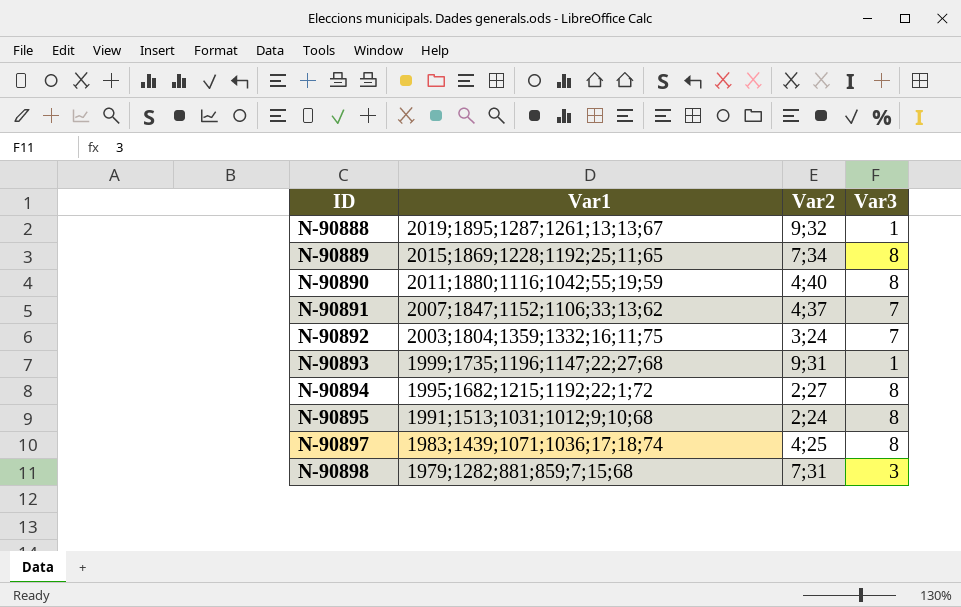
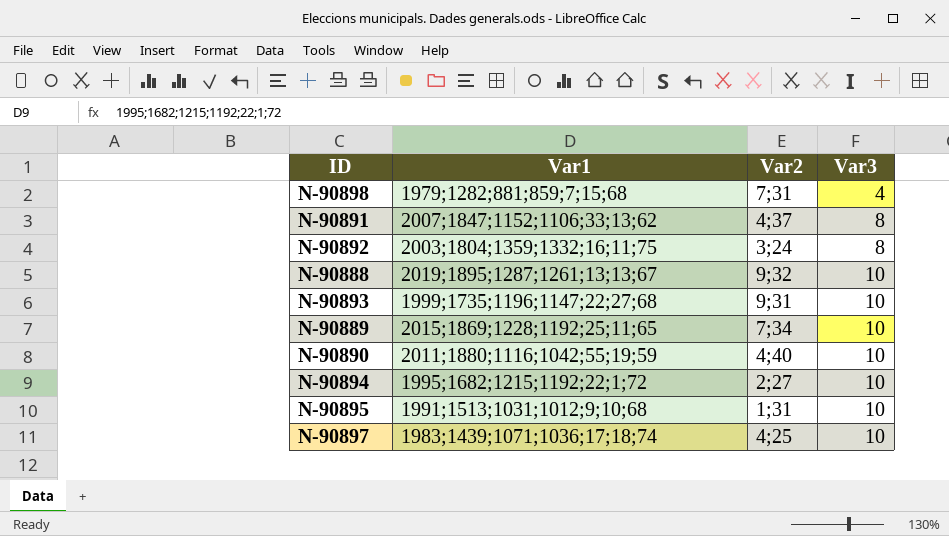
row order: ID ascending -> Var3 ascending
N-90898 | Var3: 3 -> 4
N-90891 | Var3: 7 -> 8
N-90892 | Var3: 7 -> 8
N-90888 | Var3: 1 -> 10
N-90893 | Var3: 1 -> 10
N-90889 | Var3: 8 -> 10
N-90890 | Var3: 8 -> 10
N-90894 | Var3: 8 -> 10
N-90895 | Var2: 2;24 -> 1;31
N-90895 | Var3: 8 -> 10
N-90897 | Var3: 8 -> 10

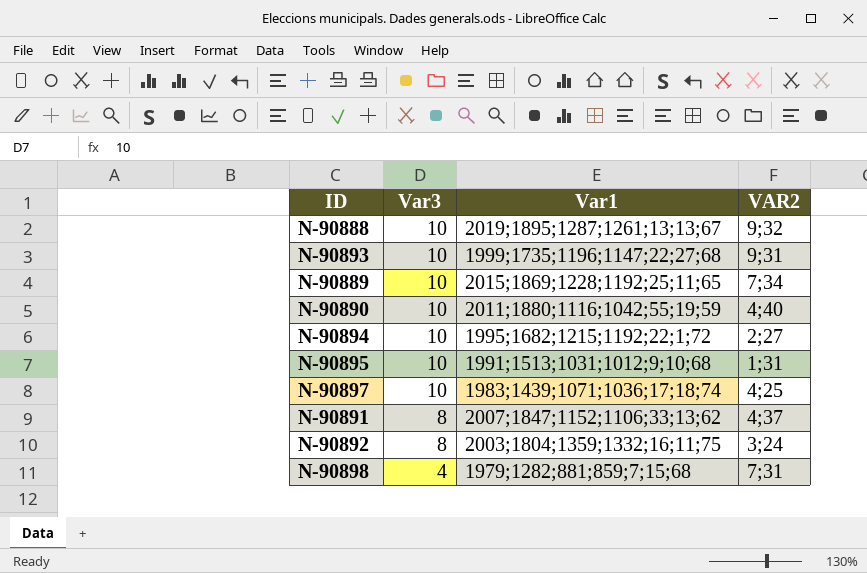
row order: Var3 ascending -> Var3 descending
column Var3 | position: 4 -> 2
column name: Var2 -> VAR2

